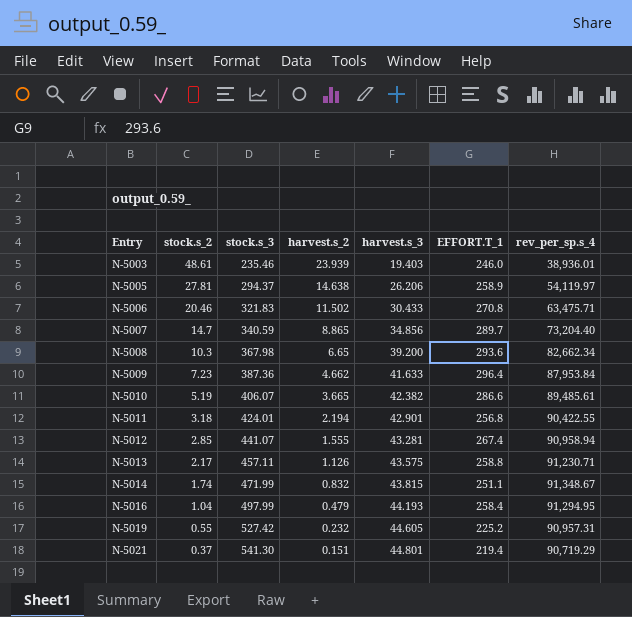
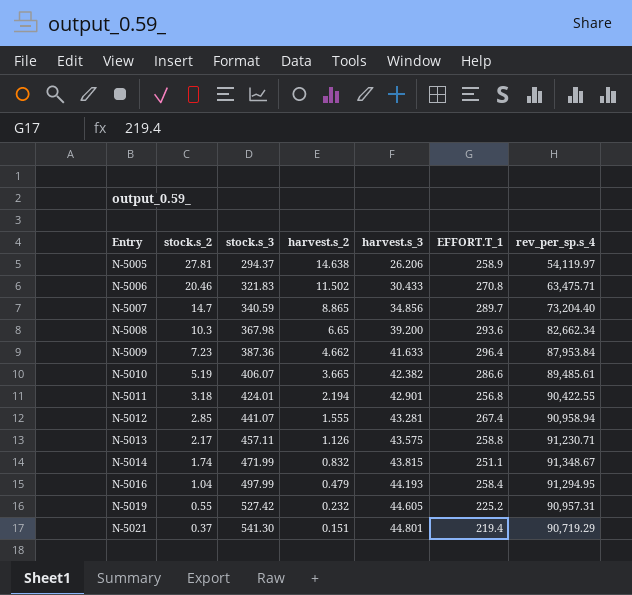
row N-5003: 48.61 | 235.46 | 23.939 | 19.403 | 246.0 | 38,936.01 -> none

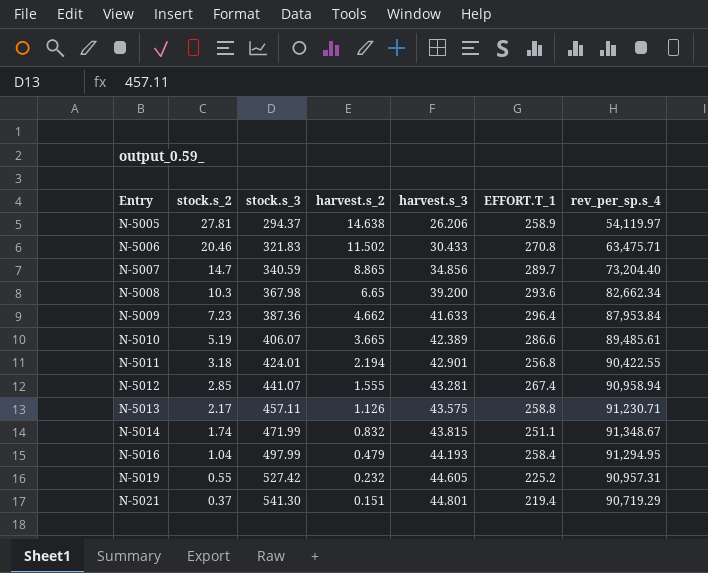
N-5010 | harvest.s_3: 42.382 -> 42.389

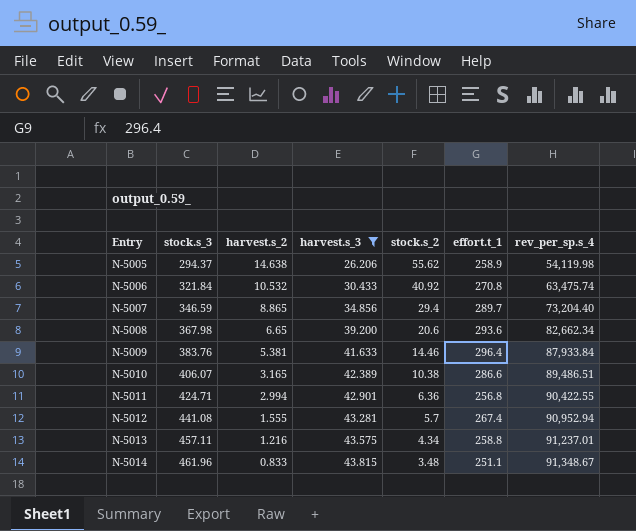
filter: none -> harvest.s_3 <= 43.815
column stock.s_2 | position: 2 -> 5
column name: EFFORT.T_1 -> effort.t_1
N-5005 | stock.s_2: 27.81 -> 55.62
N-5005 | rev_per_sp.s_4: 54,119.97 -> 54,119.98
N-5006 | stock.s_3: 321.83 -> 321.84
N-5006 | harvest.s_2: 11.502 -> 10.532
N-5006 | stock.s_2: 20.46 -> 40.92
N-5006 | rev_per_sp.s_4: 63,475.71 -> 63,475.74
N-5007 | stock.s_3: 340.59 -> 346.59
N-5007 | stock.s_2: 14.7 -> 29.4
N-5008 | stock.s_2: 10.3 -> 20.6
N-5009 | stock.s_3: 387.36 -> 383.76
N-5009 | harvest.s_2: 4.662 -> 5.381
N-5009 | stock.s_2: 7.23 -> 14.46
N-5009 | rev_per_sp.s_4: 87,953.84 -> 87,933.84
N-5010 | harvest.s_2: 3.665 -> 3.165
N-5010 | stock.s_2: 5.19 -> 10.38
N-5010 | rev_per_sp.s_4: 89,485.61 -> 89,486.51
N-5011 | stock.s_3: 424.01 -> 424.71
N-5011 | harvest.s_2: 2.194 -> 2.994
N-5011 | stock.s_2: 3.18 -> 6.36
N-5012 | stock.s_3: 441.07 -> 441.08
N-5012 | stock.s_2: 2.85 -> 5.7
N-5012 | rev_per_sp.s_4: 90,958.94 -> 90,952.94
N-5013 | harvest.s_2: 1.126 -> 1.216
N-5013 | stock.s_2: 2.17 -> 4.34
N-5013 | rev_per_sp.s_4: 91,230.71 -> 91,237.01
N-5014 | stock.s_3: 471.99 -> 461.96
N-5014 | harvest.s_2: 0.832 -> 0.833
N-5014 | stock.s_2: 1.74 -> 3.48

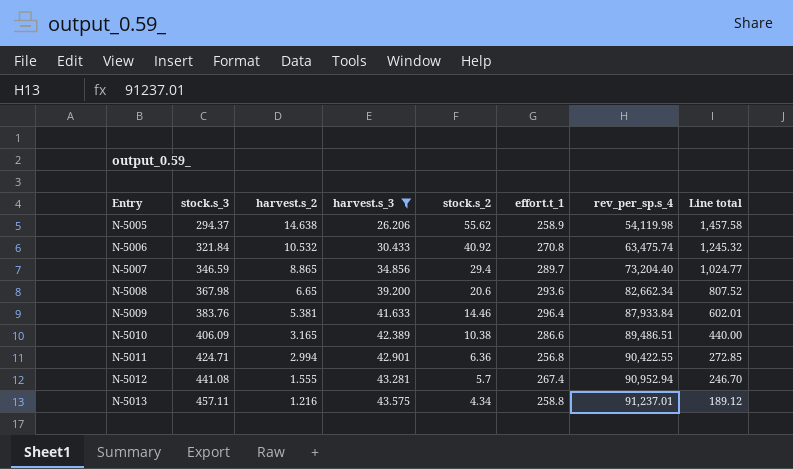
column Line total | formula: none -> [harvest.s_3] * [stock.s_2]
row N-5014: 461.96 | 0.833 | 43.815 | 3.48 | 251.1 | 91,348.67 -> none
N-5010 | stock.s_3: 406.07 -> 406.09

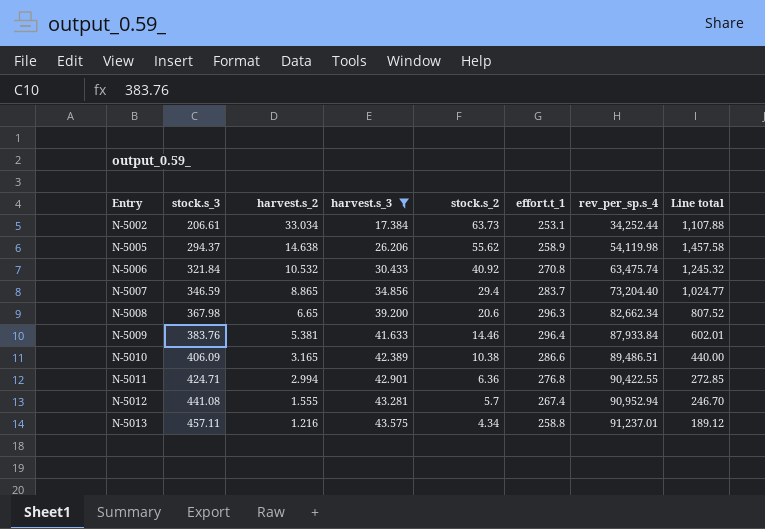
row N-5002: none -> 206.61 | 33.034 | 17.384 | 63.73 | 253.1 | 34,252.44 | 1,107.88
N-5007 | effort.t_1: 289.7 -> 283.7
N-5008 | effort.t_1: 293.6 -> 296.3
N-5011 | effort.t_1: 256.8 -> 276.8

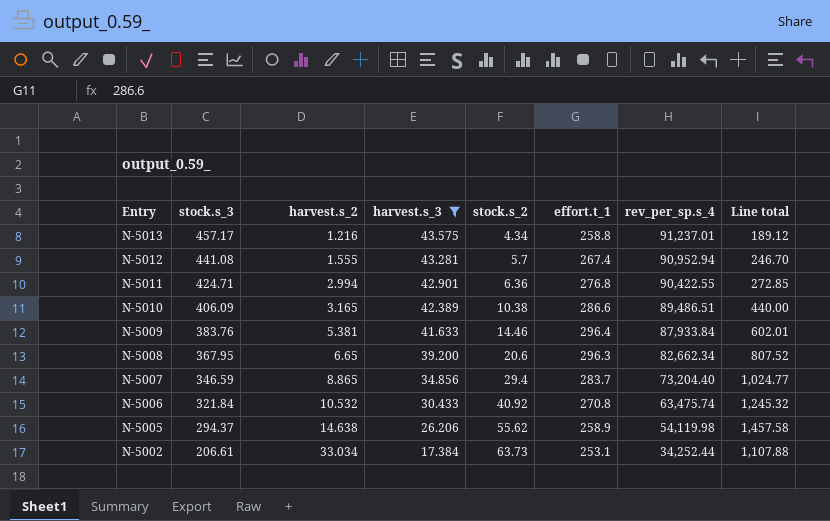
row order: Entry ascending -> Entry descending
N-5013 | stock.s_3: 457.11 -> 457.17
N-5008 | stock.s_3: 367.98 -> 367.95

